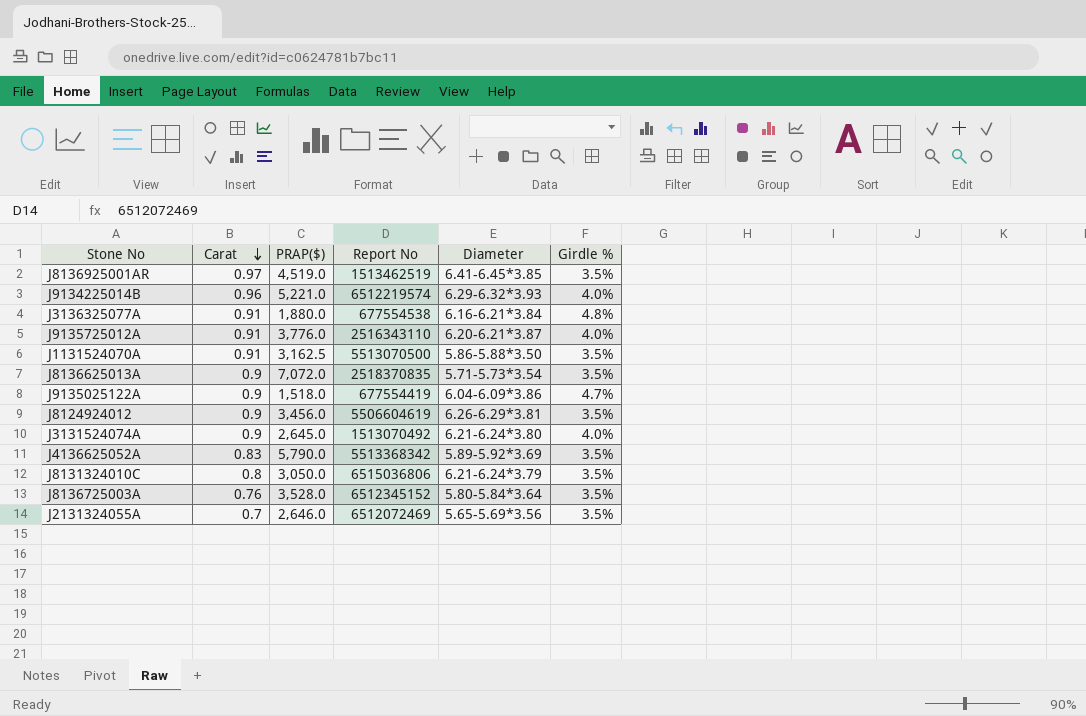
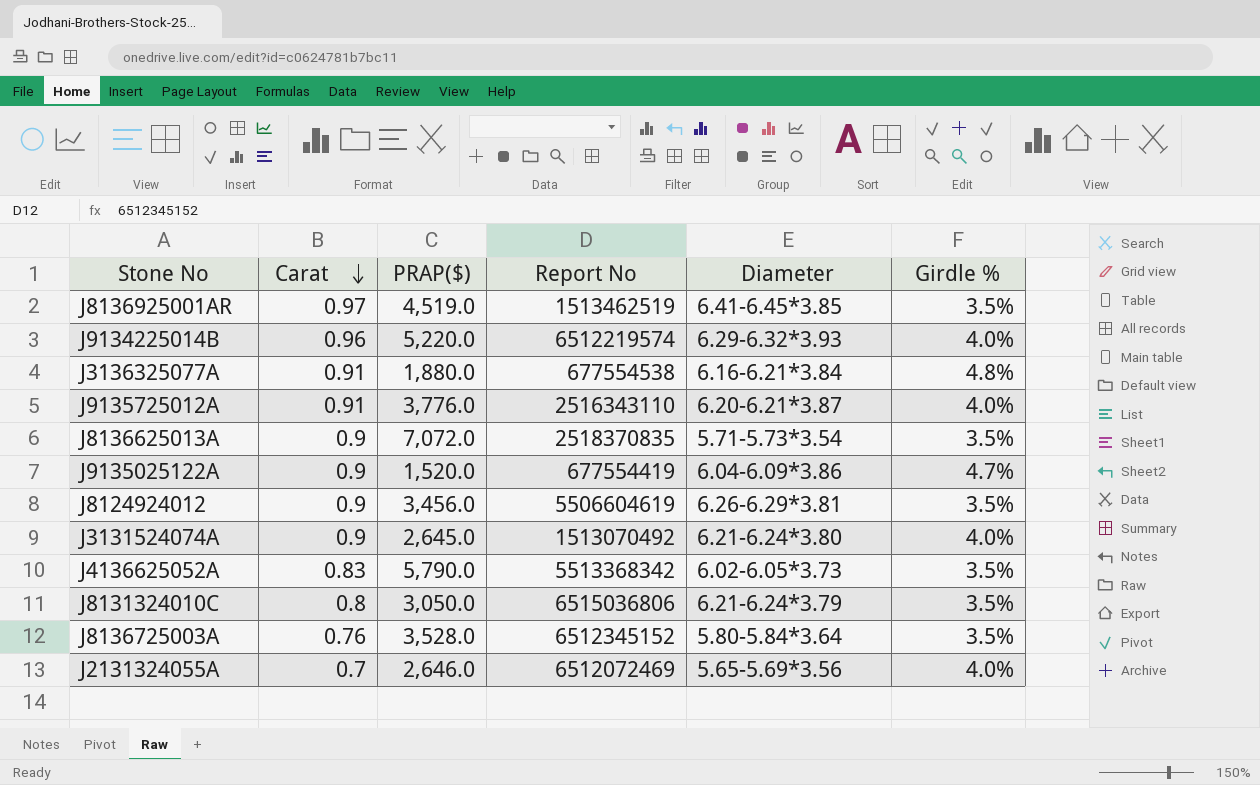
row J1131524070A: 0.91 | 3,162.5 | 5513070500 | 5.86-5.88*3.50 | 3.5% -> none
J9134225014B | PRAP($): 5,221.0 -> 5,220.0
J9135025122A | PRAP($): 1,518.0 -> 1,520.0
J4136625052A | Diameter: 5.89-5.92*3.69 -> 6.02-6.05*3.73
J2131324055A | Girdle %: 3.5% -> 4.0%

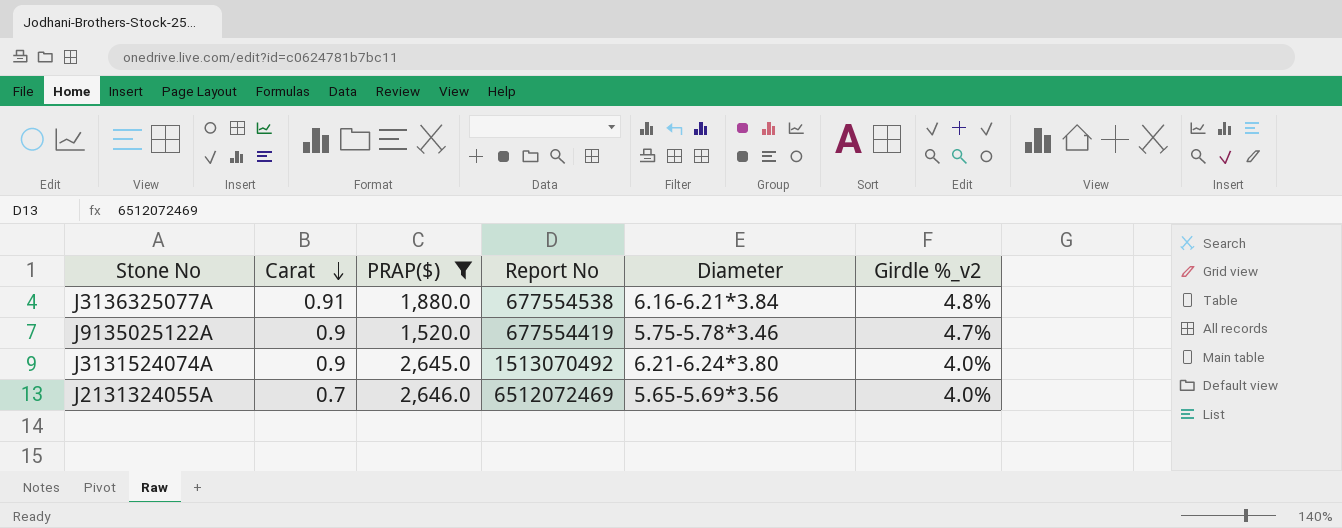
filter: none -> PRAP($) <= 2,646.0
column name: Girdle % -> Girdle %_v2
J9135025122A | Diameter: 6.04-6.09*3.86 -> 5.75-5.78*3.46

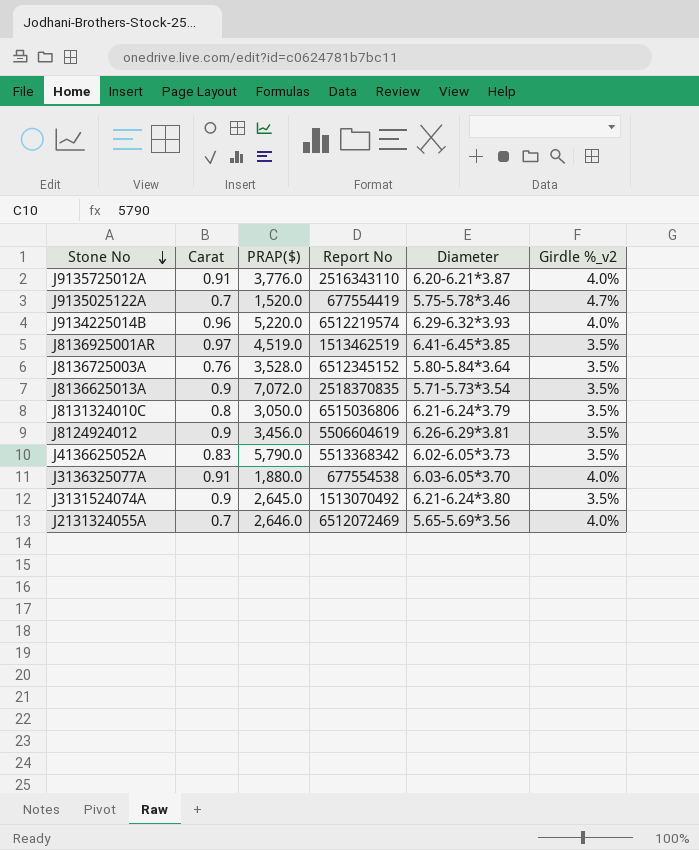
filter: PRAP($) <= 2,646.0 -> none
row order: Carat descending -> Stone No descending
J9135025122A | Carat: 0.9 -> 0.7
J3136325077A | Diameter: 6.16-6.21*3.84 -> 6.03-6.05*3.70
J3136325077A | Girdle %_v2: 4.8% -> 4.0%
J3131524074A | Girdle %_v2: 4.0% -> 3.5%

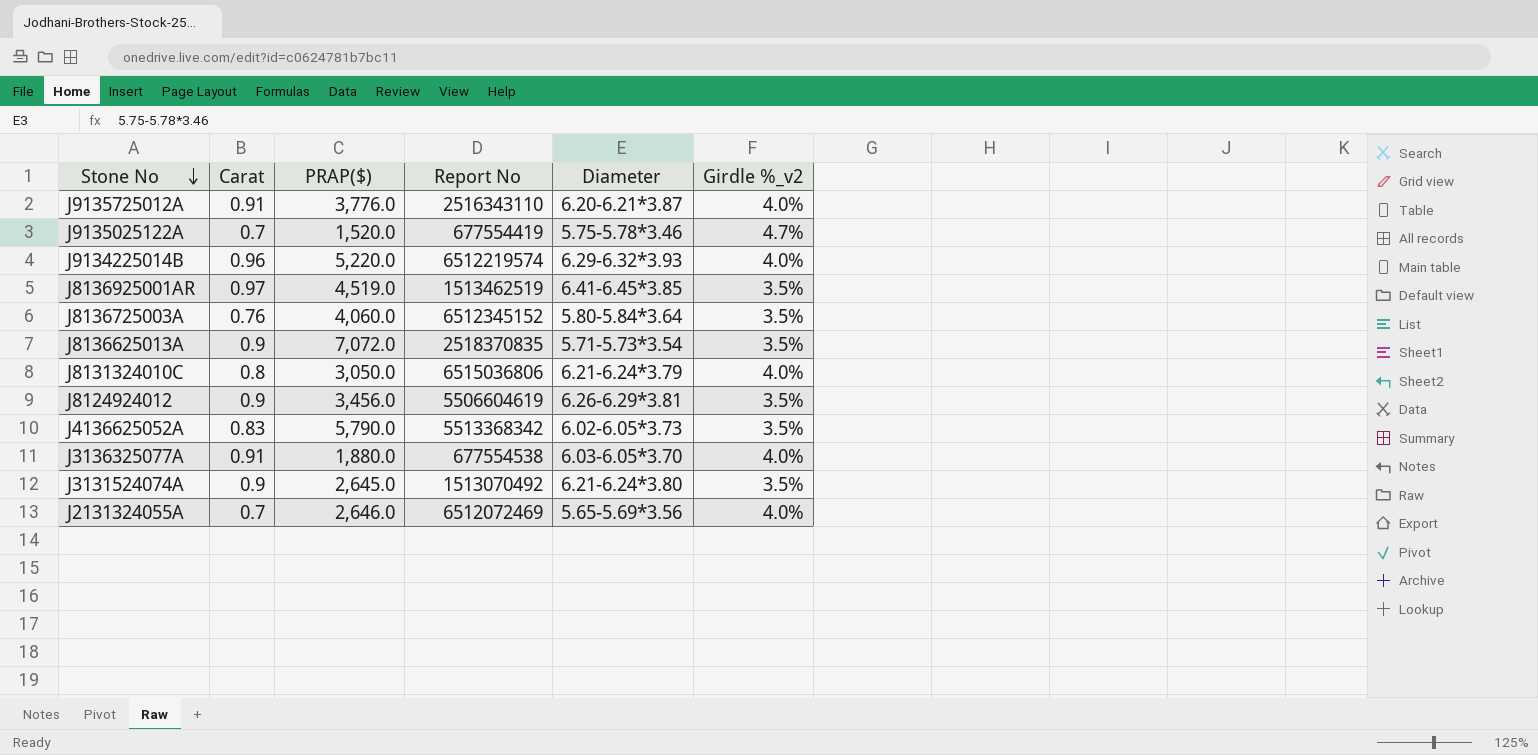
J8136725003A | PRAP($): 3,528.0 -> 4,060.0
J8131324010C | Girdle %_v2: 3.5% -> 4.0%

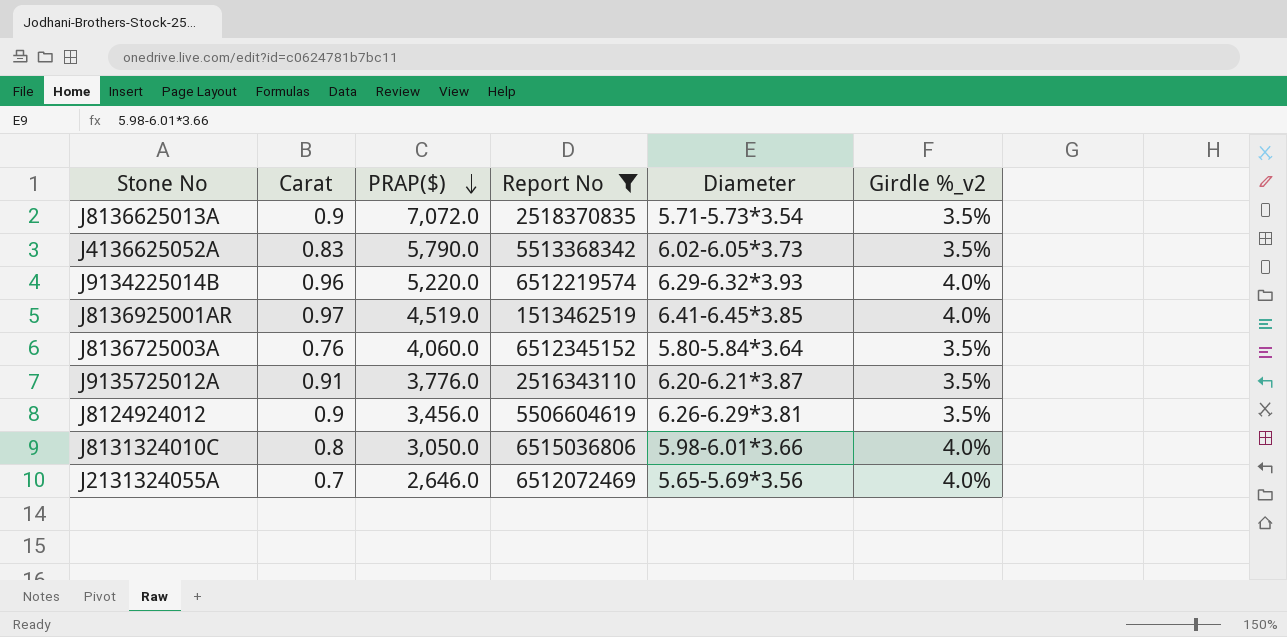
filter: none -> Report No >= 1513462519
row order: Stone No descending -> PRAP($) descending
J8136925001AR | Girdle %_v2: 3.5% -> 4.0%
J9135725012A | Girdle %_v2: 4.0% -> 3.5%
J8131324010C | Diameter: 6.21-6.24*3.79 -> 5.98-6.01*3.66

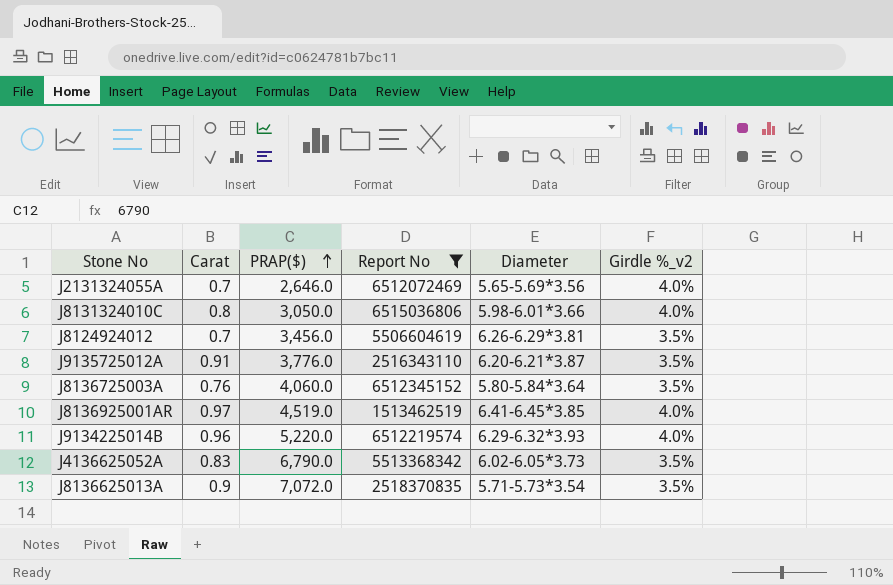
row order: PRAP($) descending -> PRAP($) ascending
J8124924012 | Carat: 0.9 -> 0.7
J4136625052A | PRAP($): 5,790.0 -> 6,790.0

